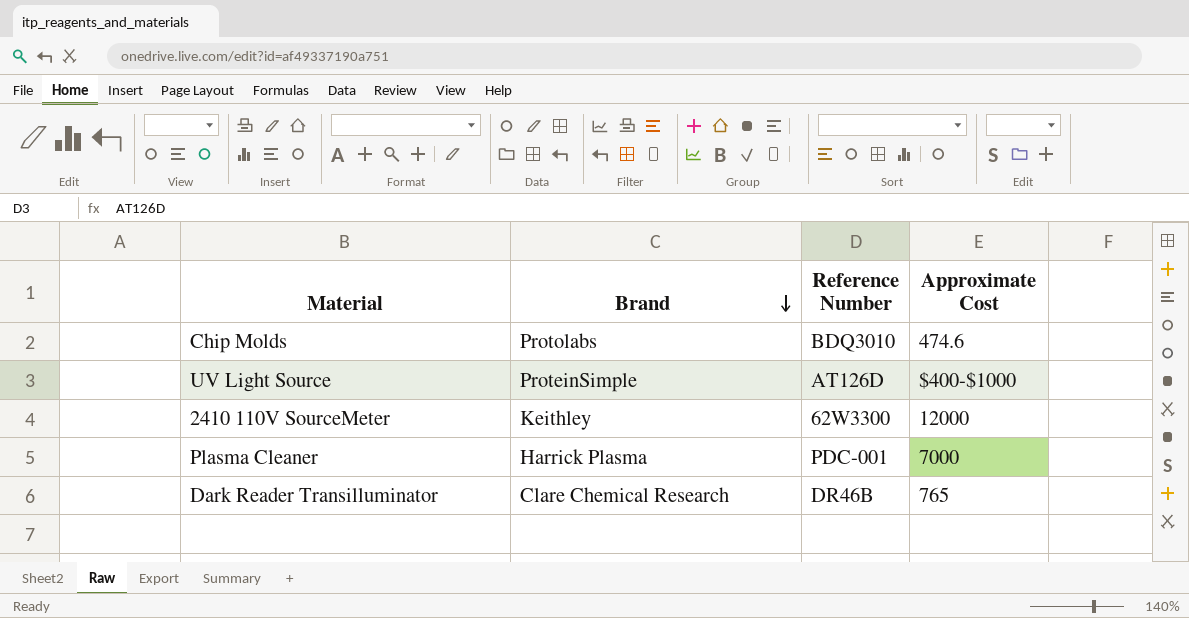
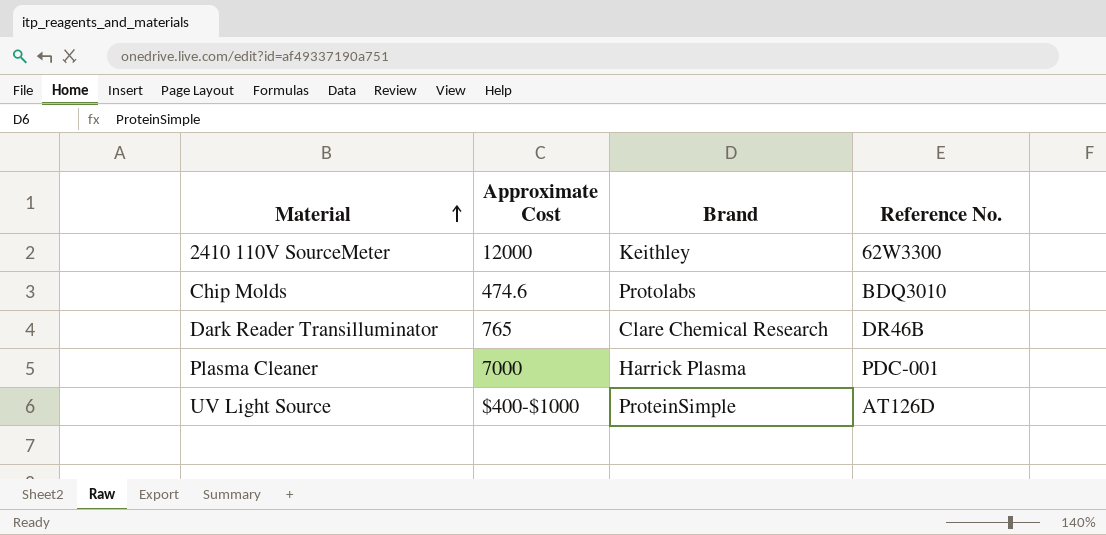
row order: Brand descending -> Material ascending
column Approximate Cost | position: 4 -> 2
column name: Reference Number -> Reference No.

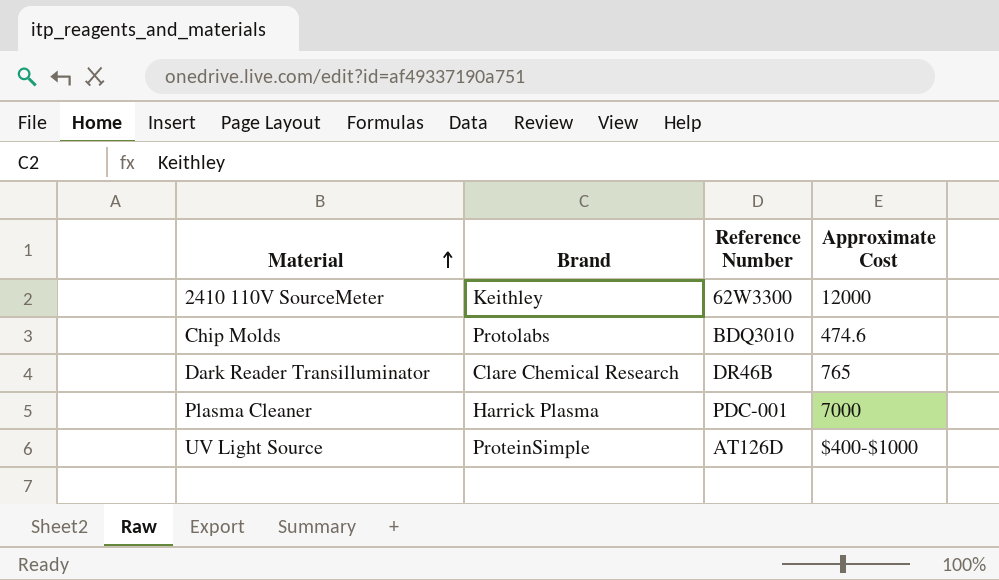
column name: Reference No. -> Reference Number
column Approximate Cost | position: 2 -> 4

